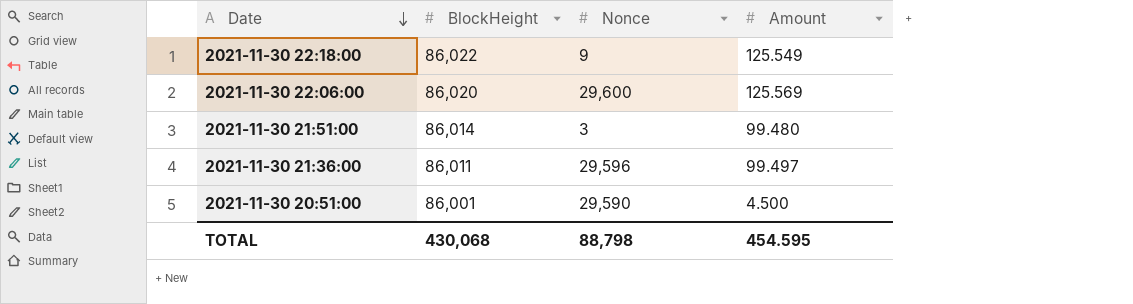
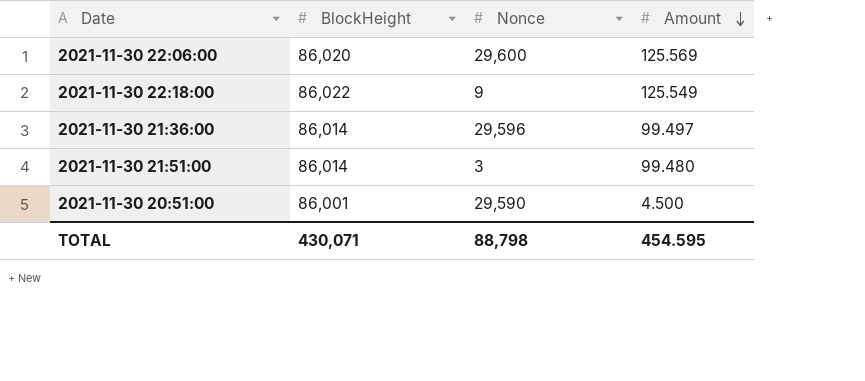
row order: Date descending -> Amount descending
2021-11-30 21:36:00 | BlockHeight: 86,011 -> 86,014
TOTAL | BlockHeight: 430,068 -> 430,071

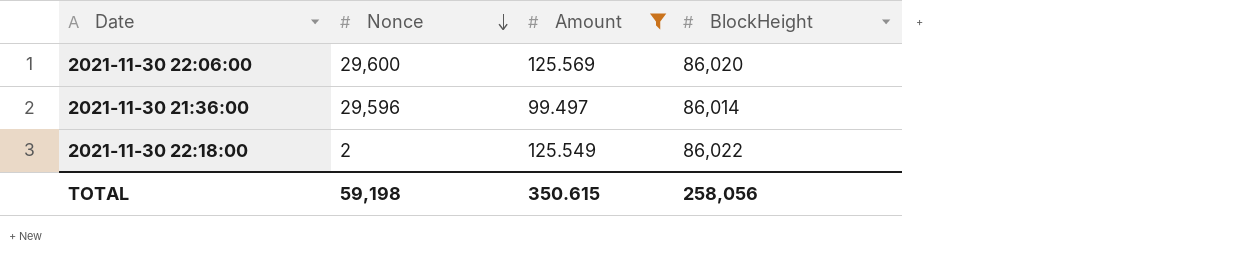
filter: none -> Amount >= 99.497
row order: Amount descending -> Nonce descending
column BlockHeight | position: 2 -> 4
2021-11-30 22:18:00 | Nonce: 9 -> 2
TOTAL | Nonce: 88,798 -> 59,198
TOTAL | Amount: 454.595 -> 350.615
TOTAL | BlockHeight: 430,071 -> 258,056

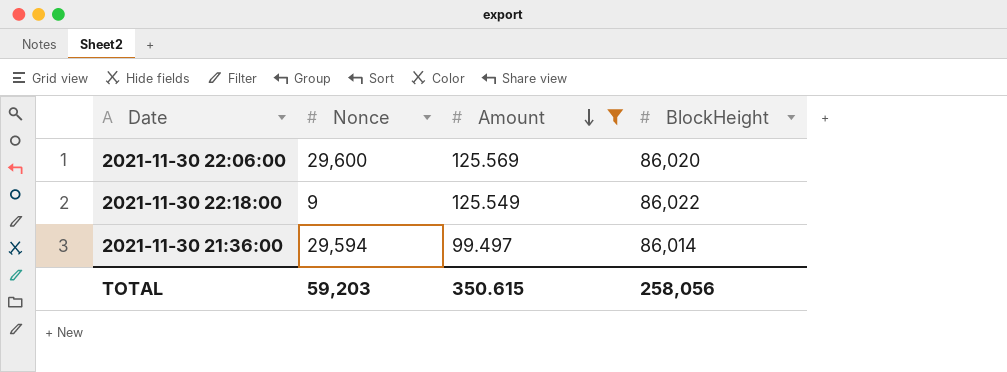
row order: Nonce descending -> Amount descending
2021-11-30 22:18:00 | Nonce: 2 -> 9
2021-11-30 21:36:00 | Nonce: 29,596 -> 29,594
TOTAL | Nonce: 59,198 -> 59,203

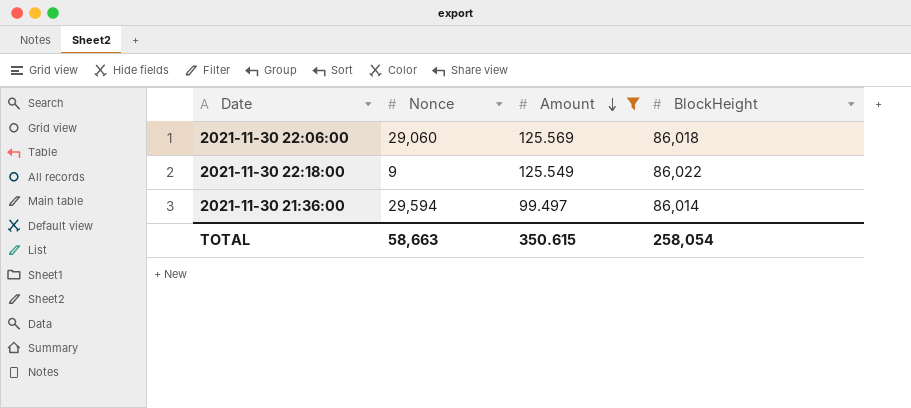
2021-11-30 22:06:00 | Nonce: 29,600 -> 29,060
2021-11-30 22:06:00 | BlockHeight: 86,020 -> 86,018
TOTAL | Nonce: 59,203 -> 58,663
TOTAL | BlockHeight: 258,056 -> 258,054

